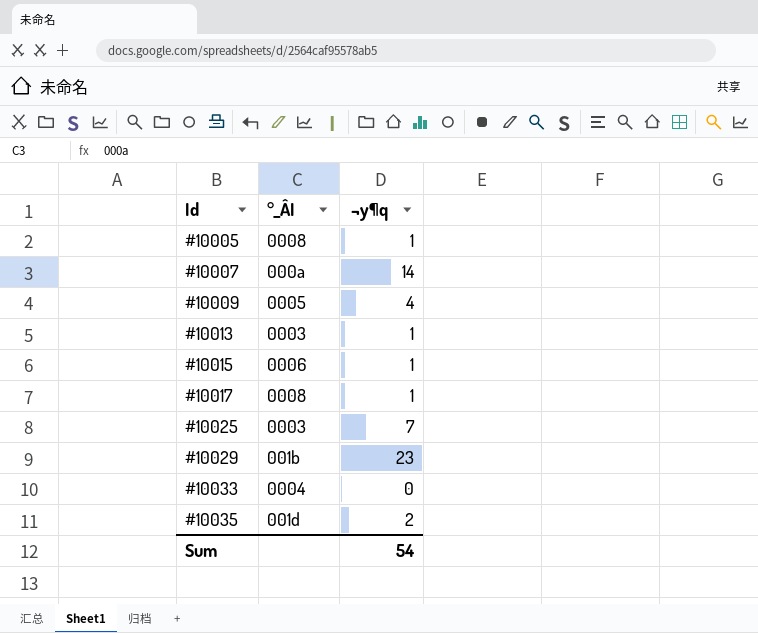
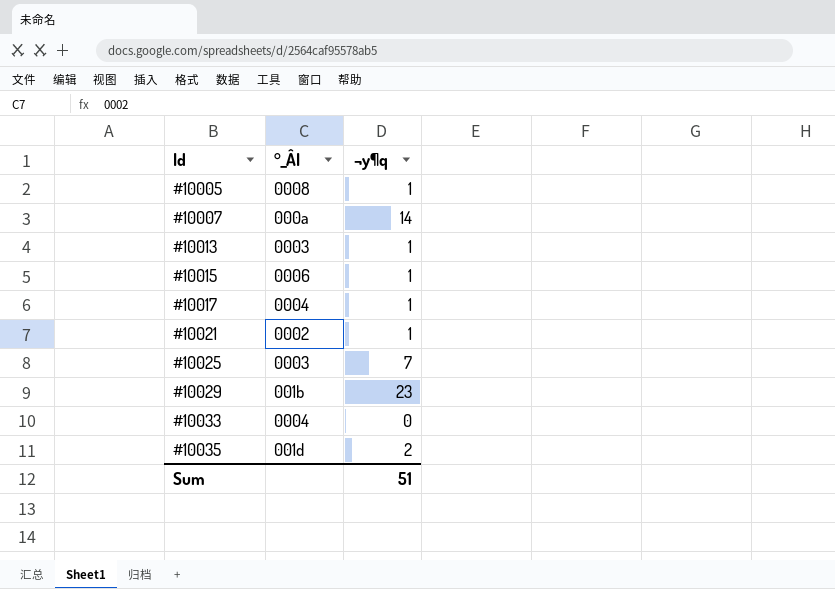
row #10009: 0005 | 4 -> none
#10017 | °_ÂI: 0008 -> 0004
row #10021: none -> 0002 | 1
Sum | ¬y¶q: 54 -> 51

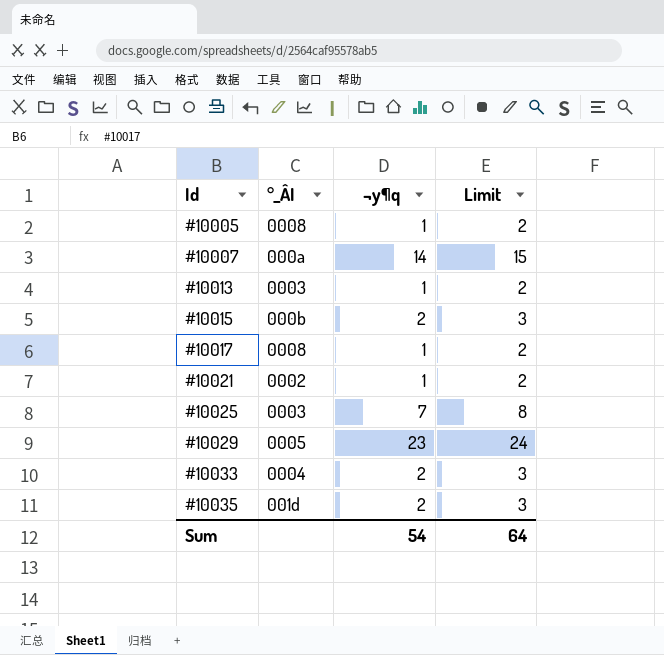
column Limit | formula: none -> [¬y¶q] + 1
#10015 | °_ÂI: 0006 -> 000b
#10015 | ¬y¶q: 1 -> 2
#10017 | °_ÂI: 0004 -> 0008
#10029 | °_ÂI: 001b -> 0005
#10033 | ¬y¶q: 0 -> 2
Sum | ¬y¶q: 51 -> 54

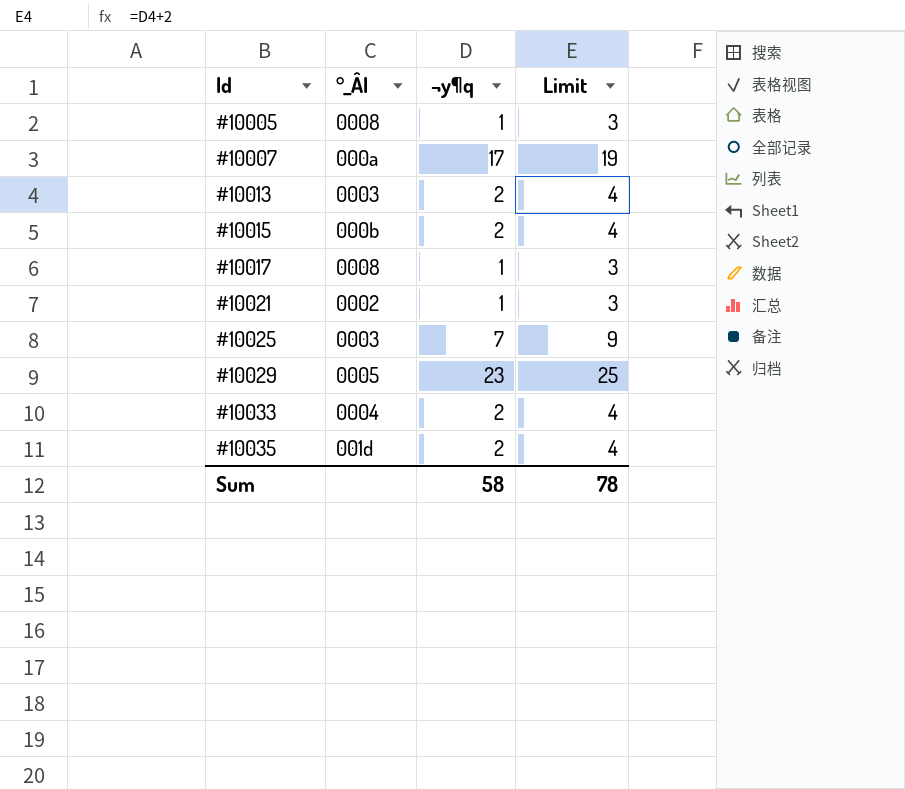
column Limit | formula: [¬y¶q] + 1 -> [¬y¶q] + 2
#10007 | ¬y¶q: 14 -> 17
#10013 | ¬y¶q: 1 -> 2
Sum | ¬y¶q: 54 -> 58
Sum | Limit: 64 -> 78

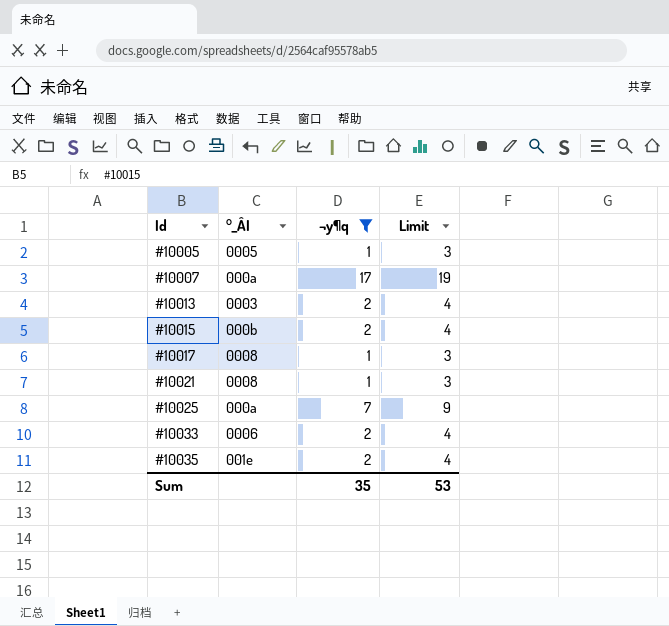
filter: none -> ¬y¶q != 23
#10005 | °_ÂI: 0008 -> 0005
#10021 | °_ÂI: 0002 -> 0008
#10025 | °_ÂI: 0003 -> 000a
#10033 | °_ÂI: 0004 -> 0006
#10035 | °_ÂI: 001d -> 001e
Sum | ¬y¶q: 58 -> 35
Sum | Limit: 78 -> 53

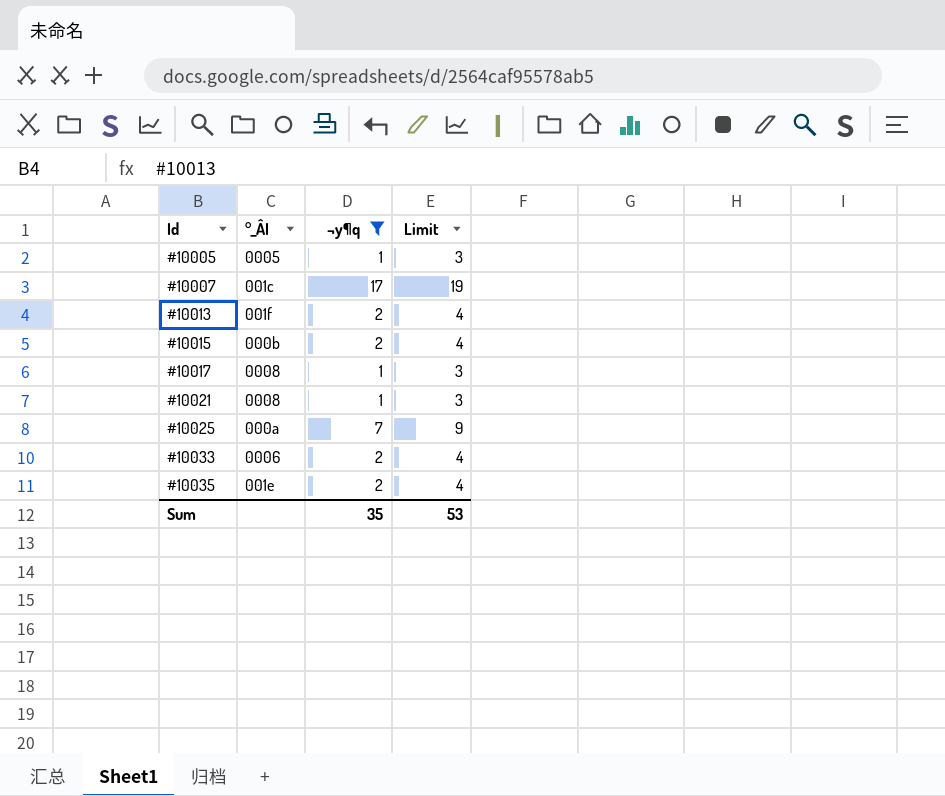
#10007 | °_ÂI: 000a -> 001c
#10013 | °_ÂI: 0003 -> 001f

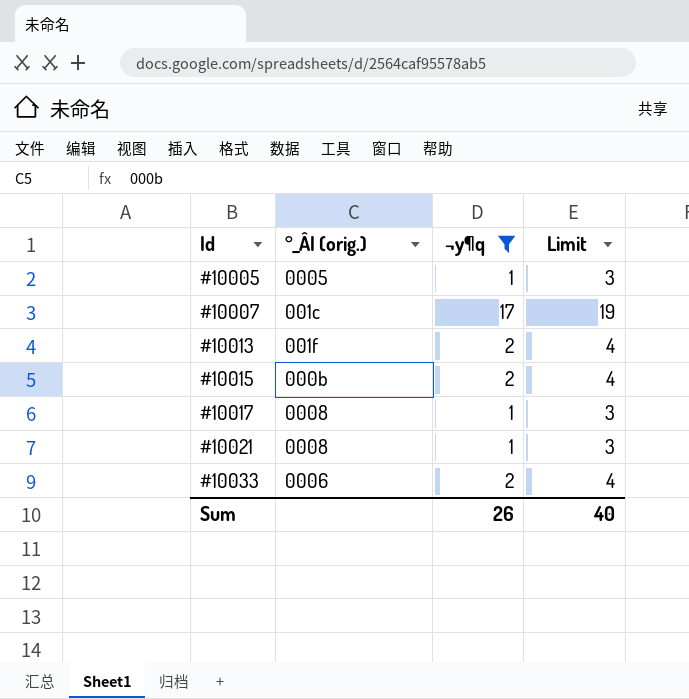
column name: °_ÂI -> °_ÂI (orig.)
row #10025: 000a | 7 | 9 -> none
row #10035: 001e | 2 | 4 -> none
Sum | ¬y¶q: 35 -> 26
Sum | Limit: 53 -> 40

